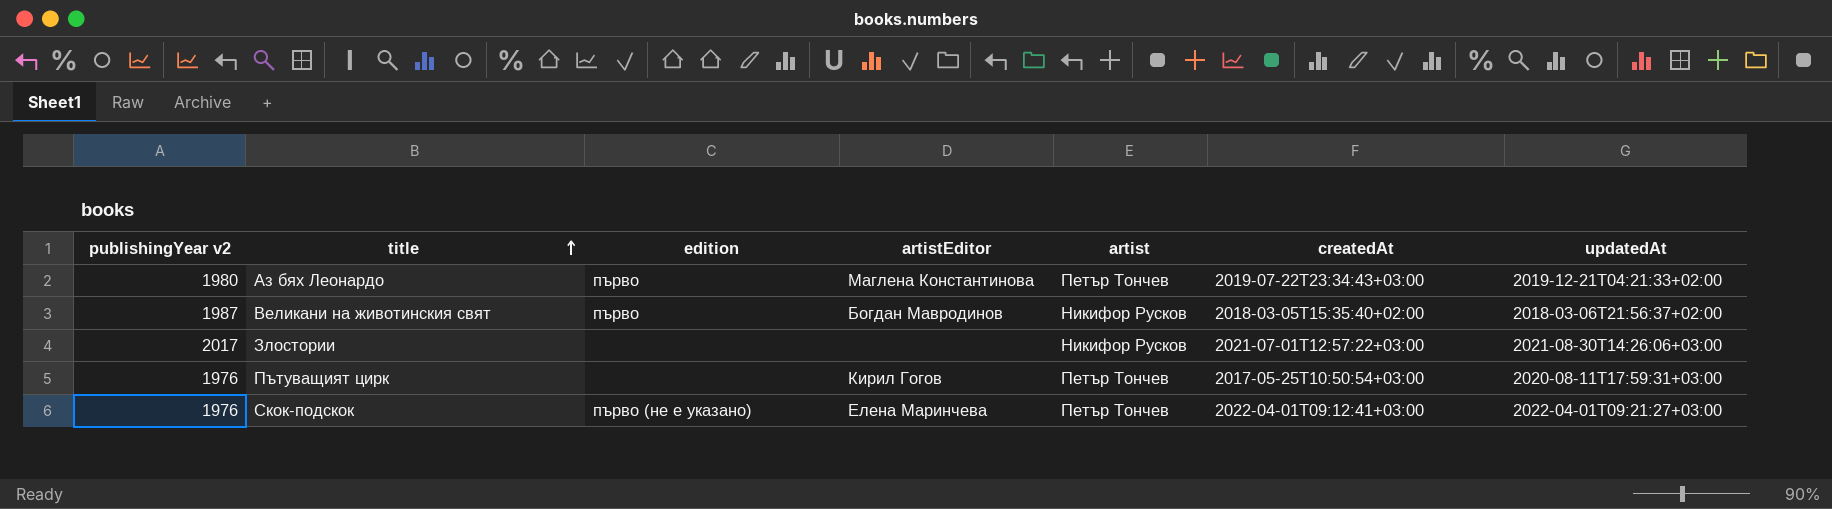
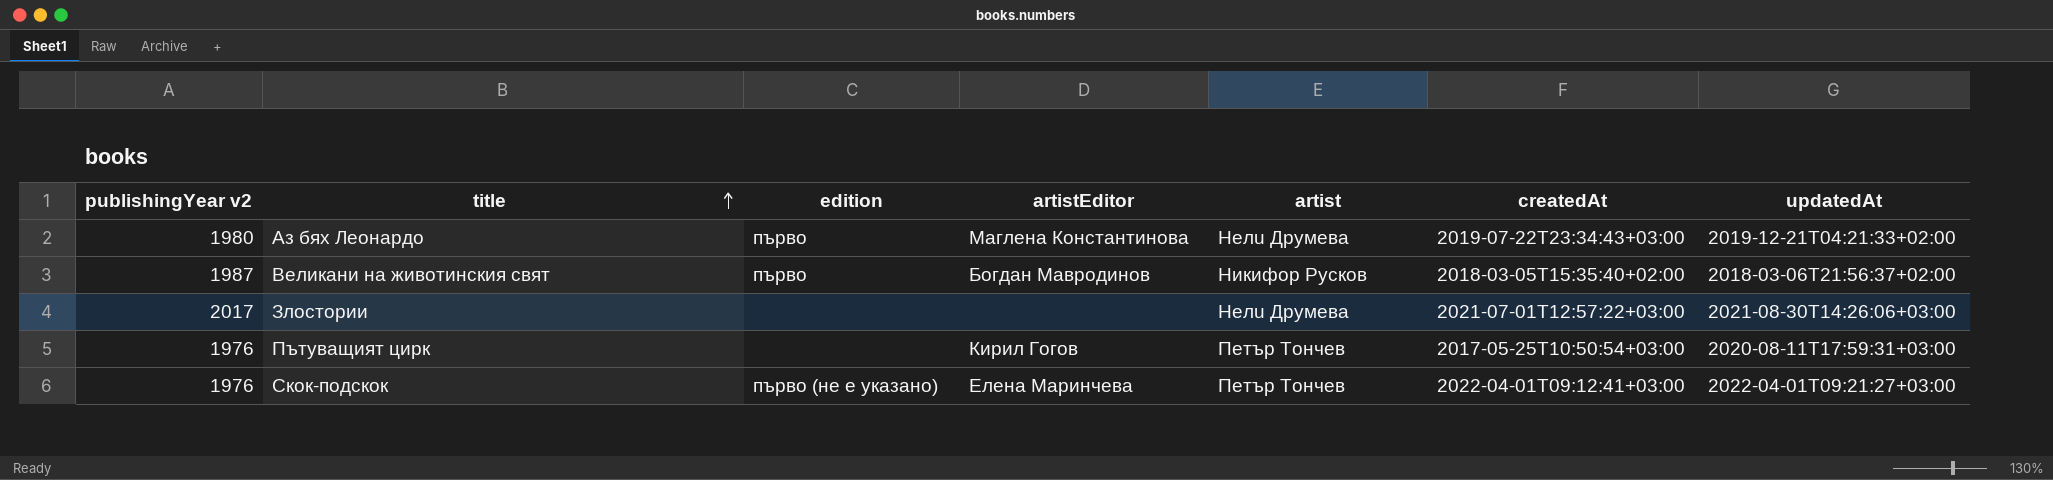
Аз бях Леонардо | artist: Петър Тончев -> Нелu Друмева
Злостории | artist: Никифор Русков -> Нелu Друмева

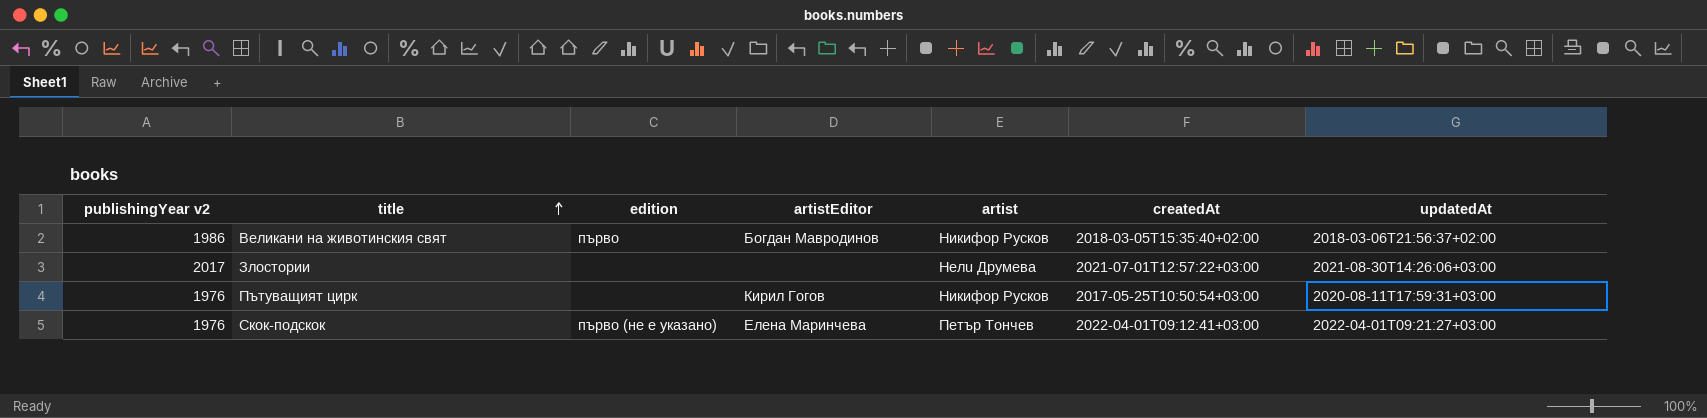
row Аз бях Леонардо: 1980 | първо | Маглена Константинова | Нелu Друмева | 2019-07-22T23:34:43+03:00 | 2019-12-21T04:21:33+02:00 -> none
Великани на животинския свят | publishingYear v2: 1987 -> 1986
Пътуващият цирк | artist: Петър Тончев -> Никифор Русков

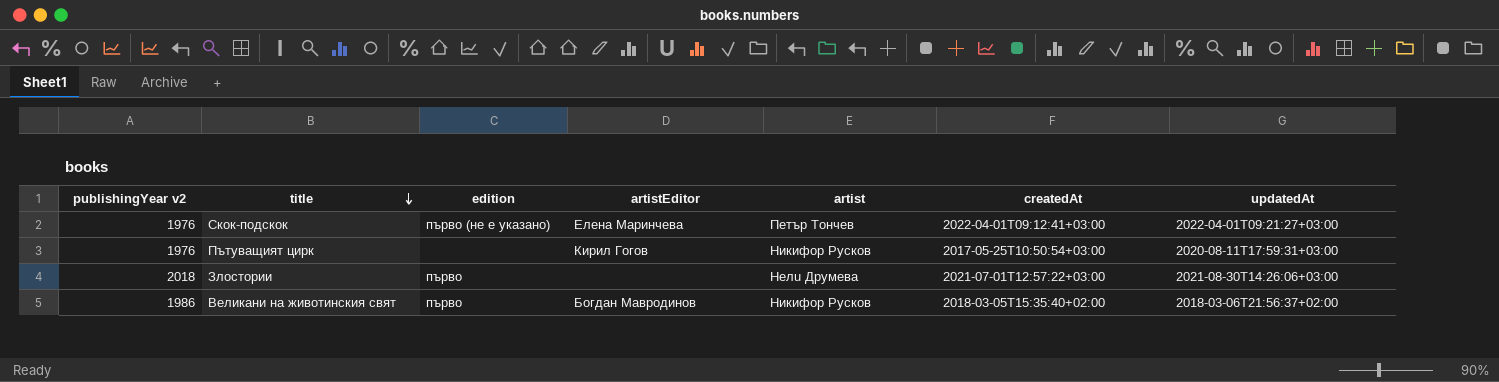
row order: title ascending -> title descending
Злостории | publishingYear v2: 2017 -> 2018
Злостории | edition: none -> първо

